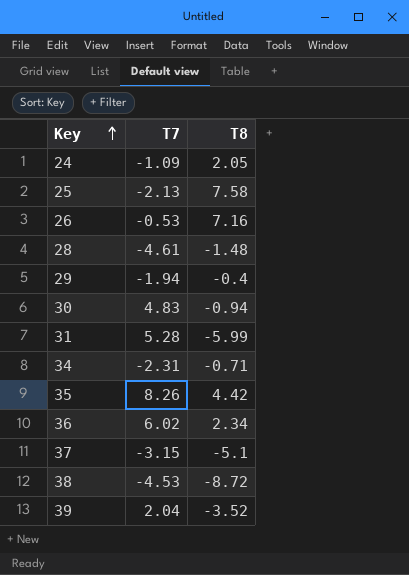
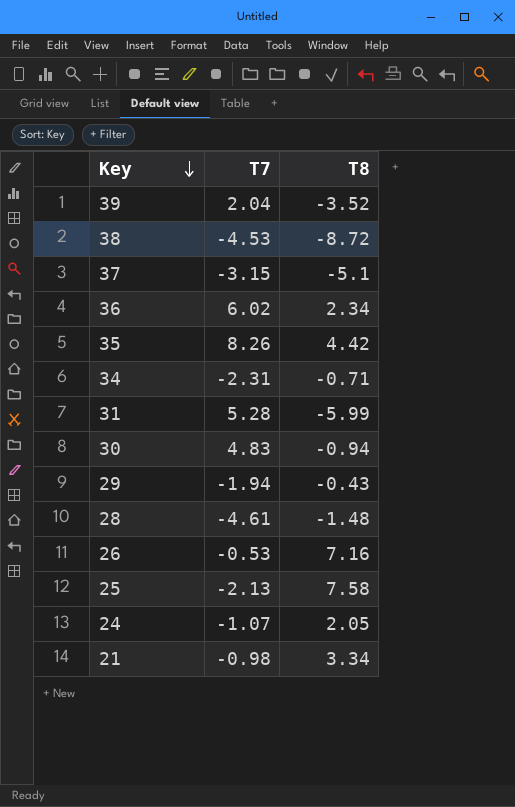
row order: Key ascending -> Key descending
29 | T8: -0.4 -> -0.43
24 | T7: -1.09 -> -1.07
row 21: none -> -0.98 | 3.34

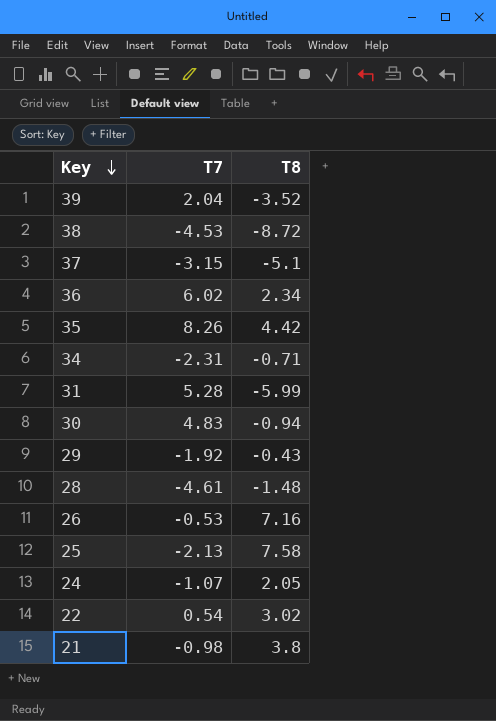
29 | T7: -1.94 -> -1.92
row 22: none -> 0.54 | 3.02
21 | T8: 3.34 -> 3.8

